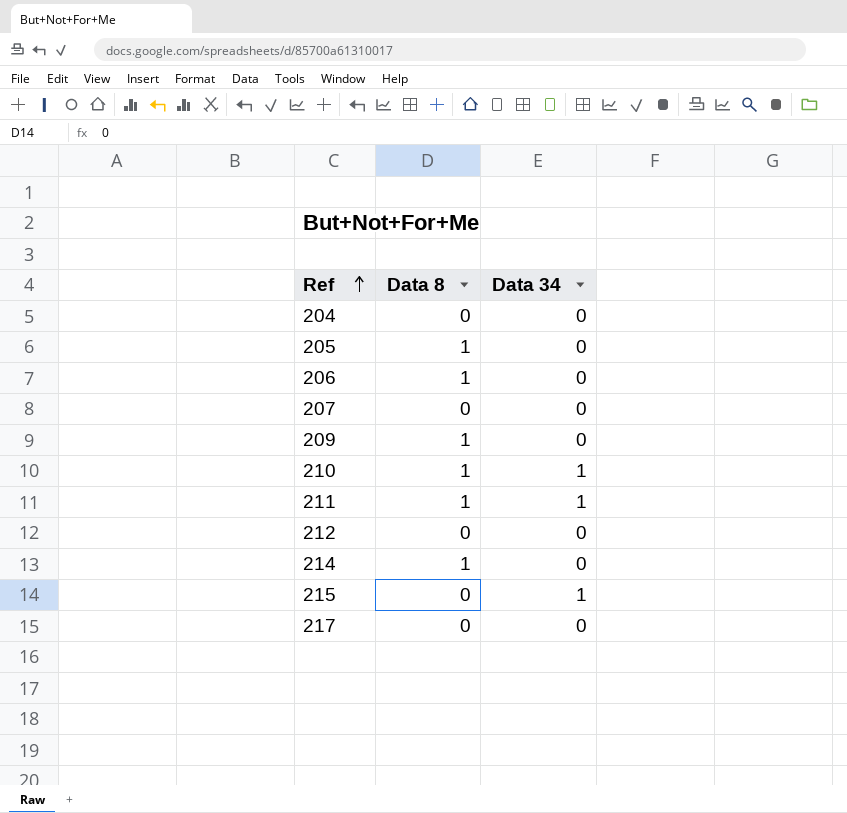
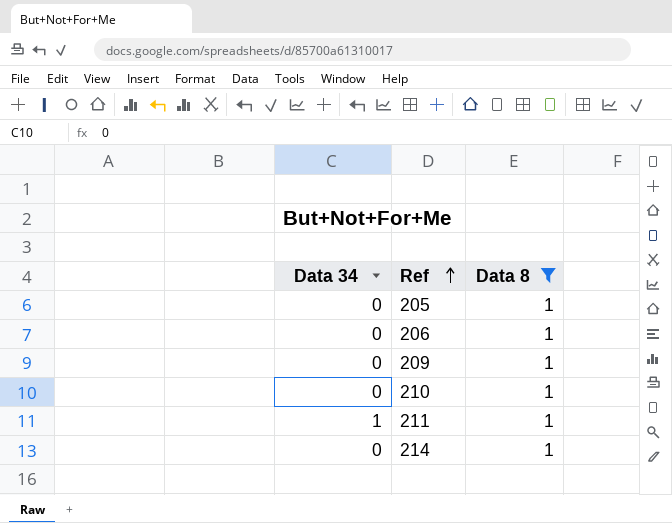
filter: none -> Data 8 = 1
column Data 34 | position: 3 -> 1
210 | Data 34: 1 -> 0

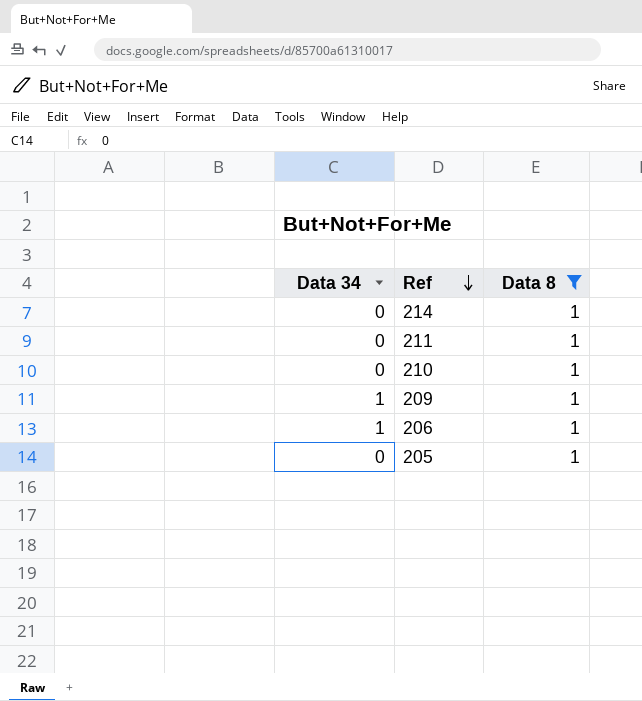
row order: Ref ascending -> Ref descending
211 | Data 34: 1 -> 0
209 | Data 34: 0 -> 1
206 | Data 34: 0 -> 1

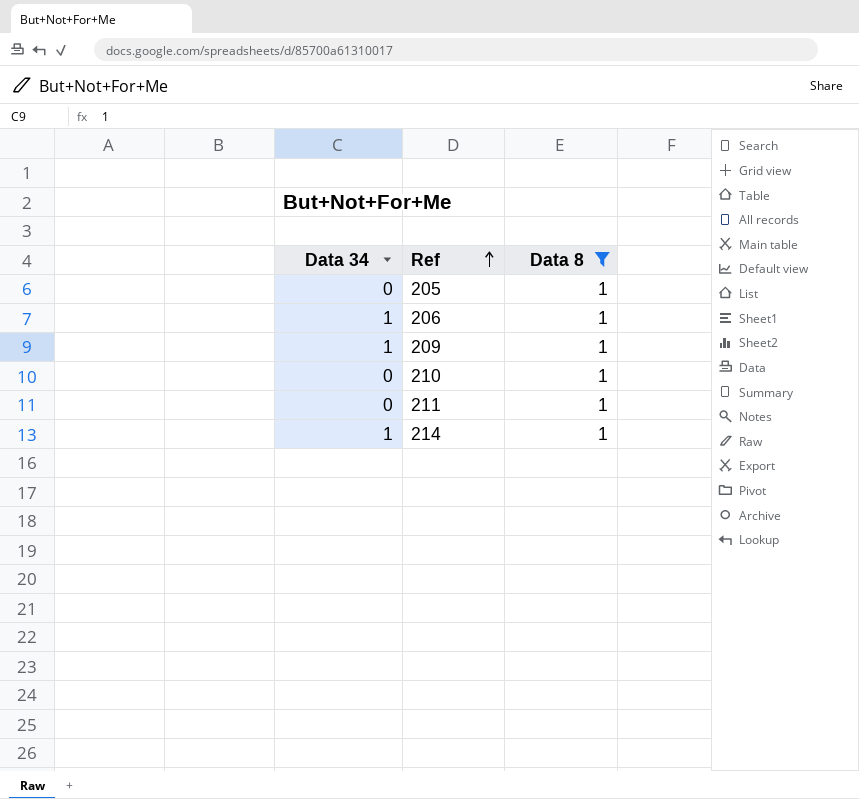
row order: Ref descending -> Ref ascending
214 | Data 34: 0 -> 1

